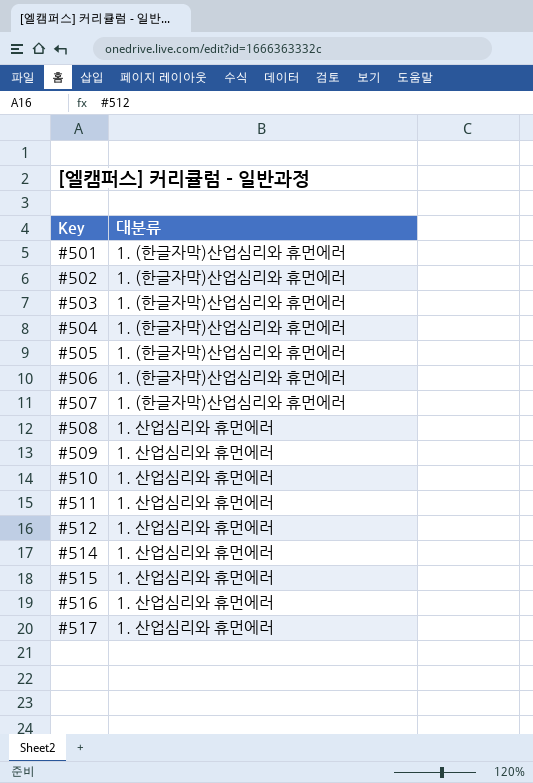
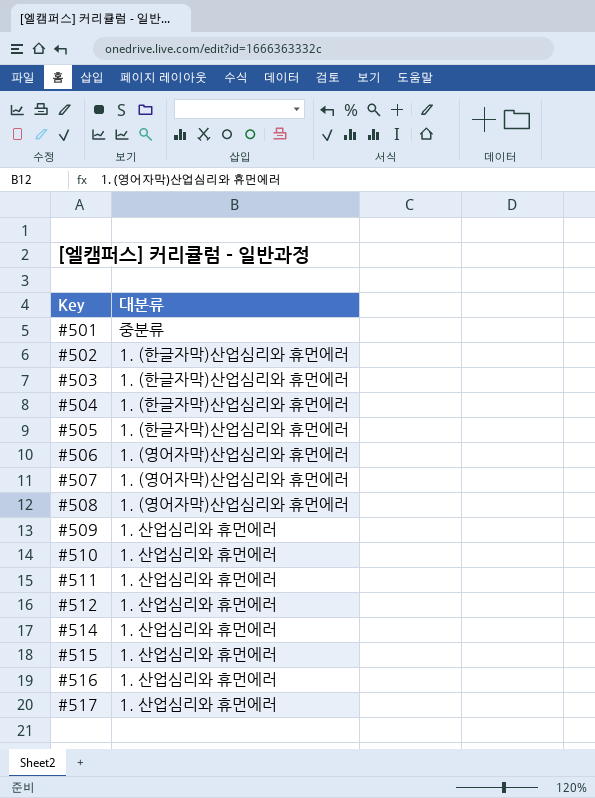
#501 | 대분류: 1. (한글자막)산업심리와 휴먼에러 -> 중분류
#506 | 대분류: 1. (한글자막)산업심리와 휴먼에러 -> 1. (영어자막)산업심리와 휴먼에러
#507 | 대분류: 1. (한글자막)산업심리와 휴먼에러 -> 1. (영어자막)산업심리와 휴먼에러
#508 | 대분류: 1. 산업심리와 휴먼에러 -> 1. (영어자막)산업심리와 휴먼에러

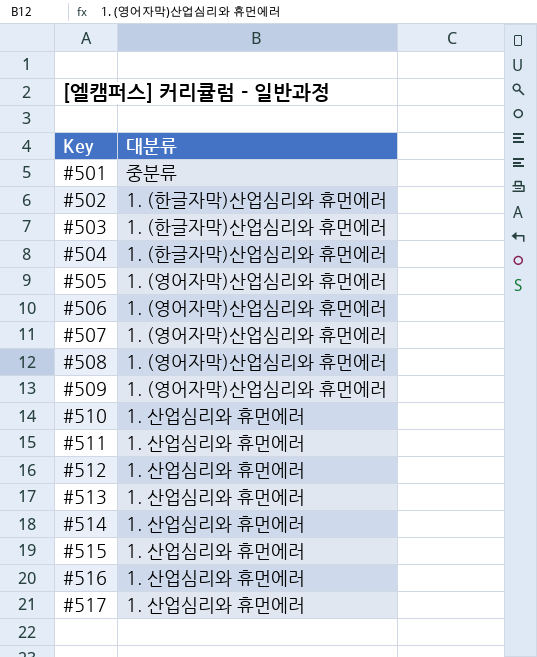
#505 | 대분류: 1. (한글자막)산업심리와 휴먼에러 -> 1. (영어자막)산업심리와 휴먼에러
#509 | 대분류: 1. 산업심리와 휴먼에러 -> 1. (영어자막)산업심리와 휴먼에러
row #513: none -> 1. 산업심리와 휴먼에러

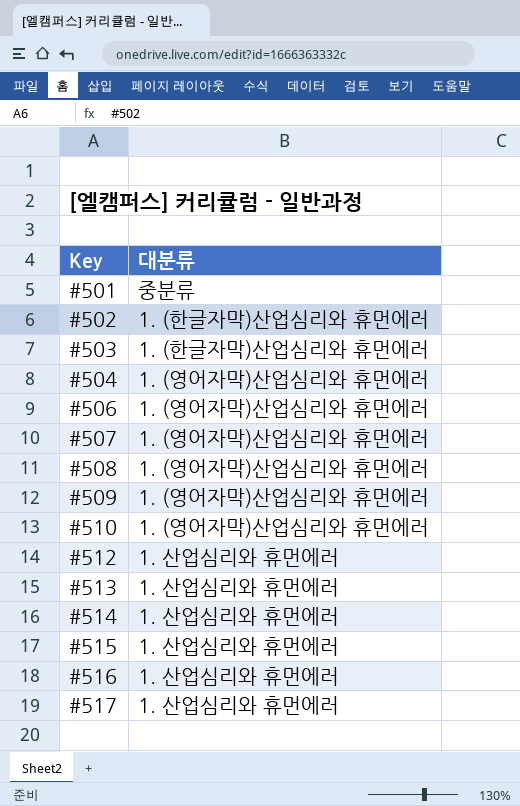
row #505: 1. (영어자막)산업심리와 휴먼에러 -> none
row #511: 1. 산업심리와 휴먼에러 -> none
#504 | 대분류: 1. (한글자막)산업심리와 휴먼에러 -> 1. (영어자막)산업심리와 휴먼에러
#510 | 대분류: 1. 산업심리와 휴먼에러 -> 1. (영어자막)산업심리와 휴먼에러

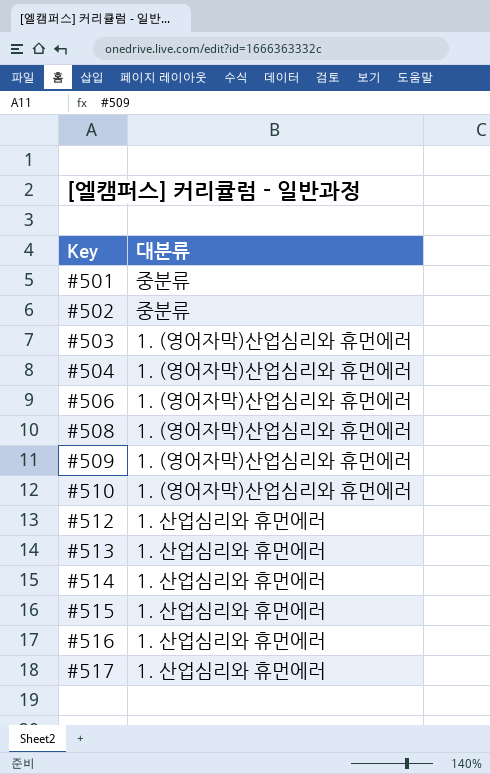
row #507: 1. (영어자막)산업심리와 휴먼에러 -> none
#502 | 대분류: 1. (한글자막)산업심리와 휴먼에러 -> 중분류
#503 | 대분류: 1. (한글자막)산업심리와 휴먼에러 -> 1. (영어자막)산업심리와 휴먼에러

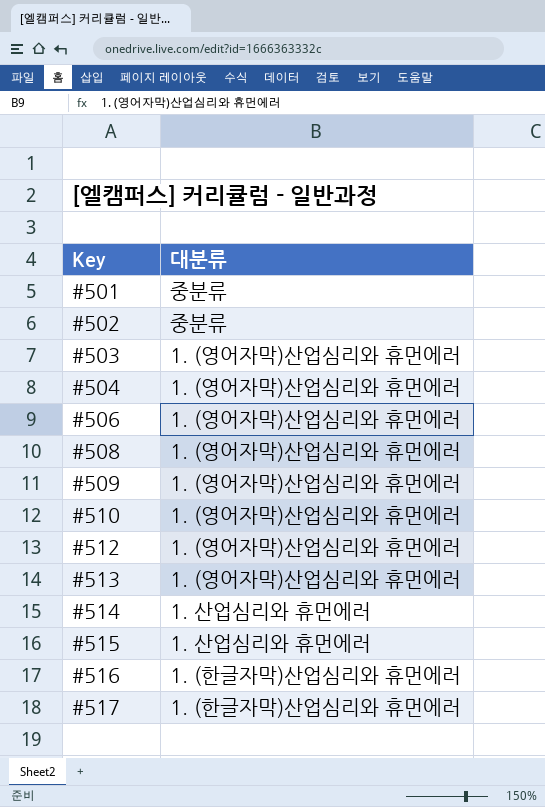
#512 | 대분류: 1. 산업심리와 휴먼에러 -> 1. (영어자막)산업심리와 휴먼에러
#513 | 대분류: 1. 산업심리와 휴먼에러 -> 1. (영어자막)산업심리와 휴먼에러
#516 | 대분류: 1. 산업심리와 휴먼에러 -> 1. (한글자막)산업심리와 휴먼에러
#517 | 대분류: 1. 산업심리와 휴먼에러 -> 1. (한글자막)산업심리와 휴먼에러

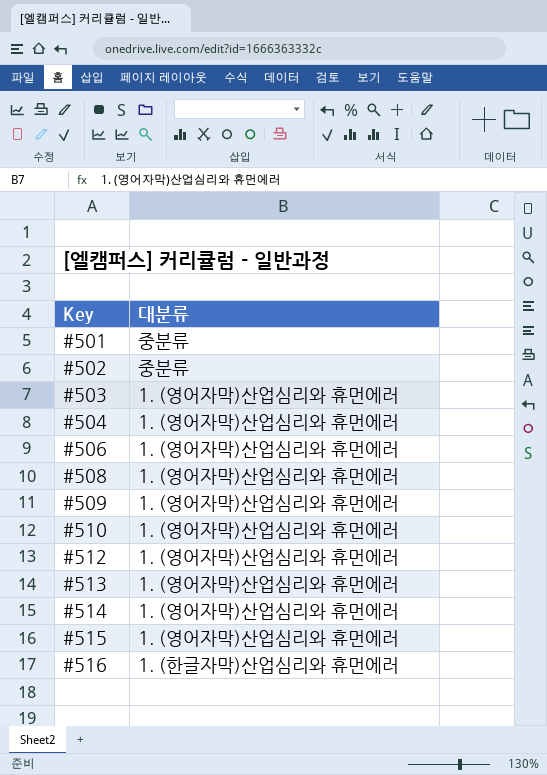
row #517: 1. (한글자막)산업심리와 휴먼에러 -> none
#514 | 대분류: 1. 산업심리와 휴먼에러 -> 1. (영어자막)산업심리와 휴먼에러
#515 | 대분류: 1. 산업심리와 휴먼에러 -> 1. (영어자막)산업심리와 휴먼에러

